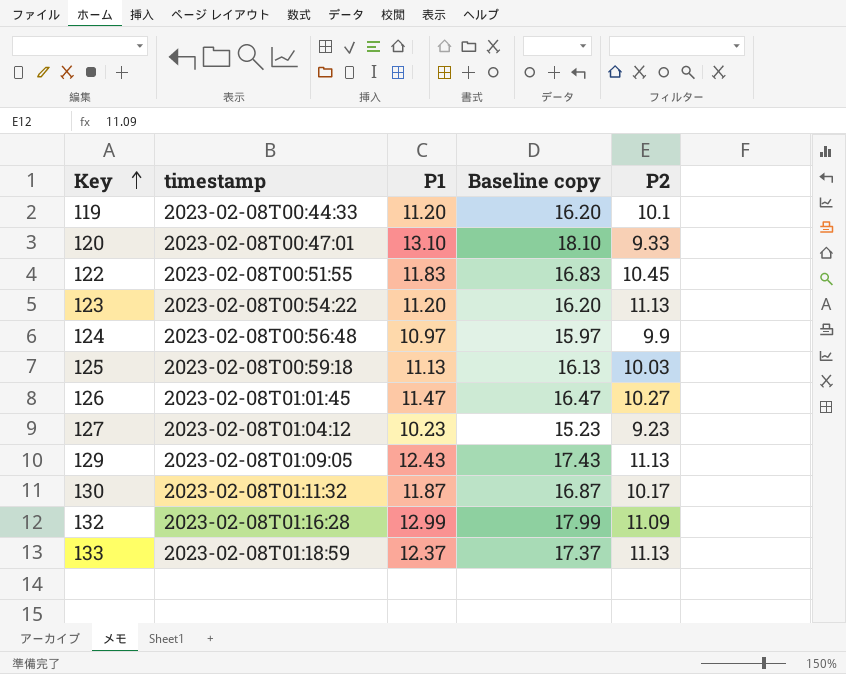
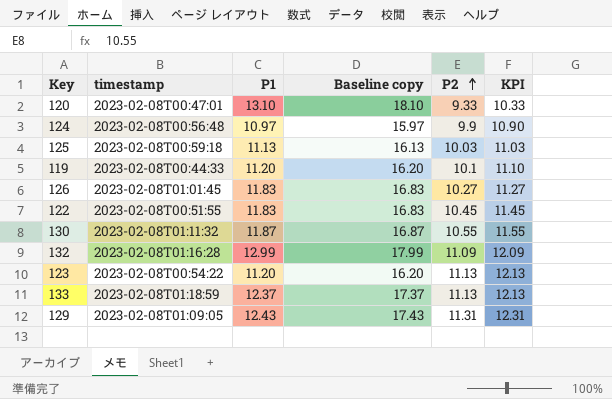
row order: Key ascending -> P2 ascending
column KPI | formula: none -> [P2] + 1
row 127: 2023-02-08T01:04:12 | 10.23 | 15.23 | 9.23 -> none
126 | P1: 11.47 -> 11.83
126 | Baseline copy: 16.47 -> 16.83
130 | P2: 10.17 -> 10.55
129 | P2: 11.13 -> 11.31

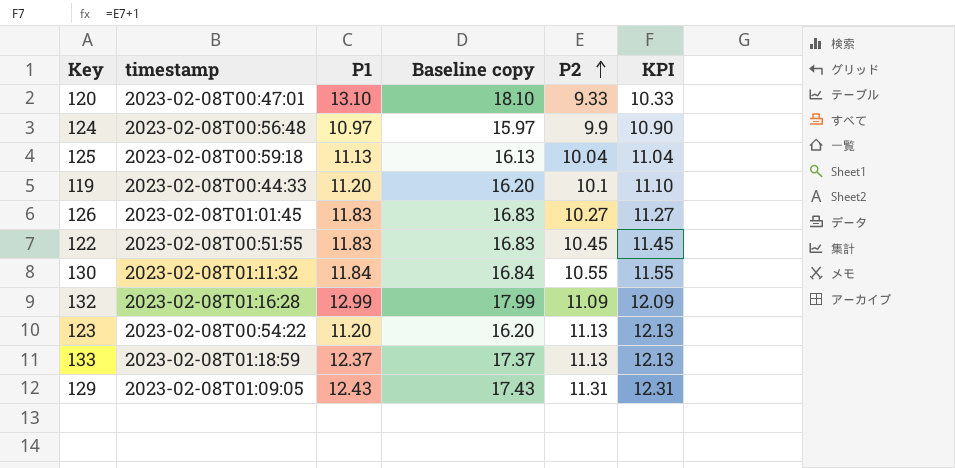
125 | P2: 10.03 -> 10.04
125 | KPI: 11.03 -> 11.04
130 | P1: 11.87 -> 11.84
130 | Baseline copy: 16.87 -> 16.84

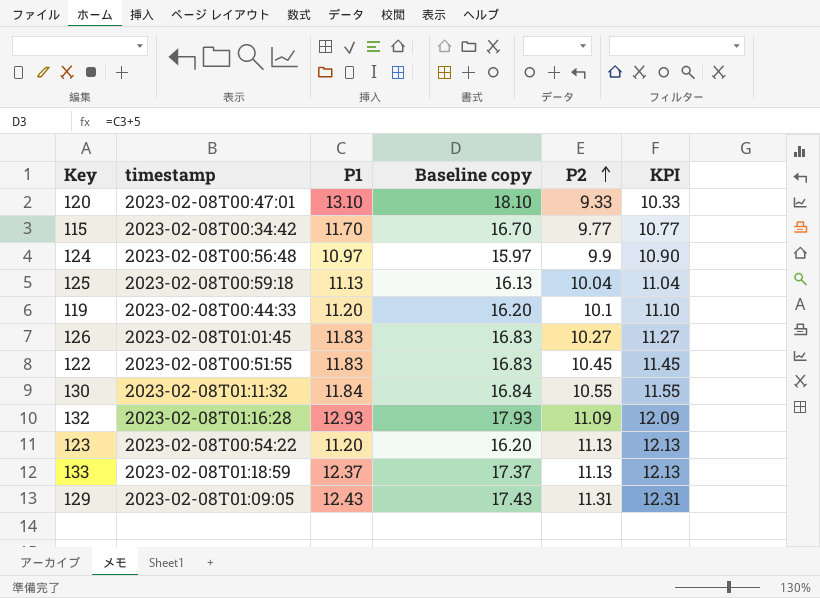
row 115: none -> 2023-02-08T00:34:42 | 11.70 | 16.70 | 9.77 | 10.77
132 | P1: 12.99 -> 12.93
132 | Baseline copy: 17.99 -> 17.93

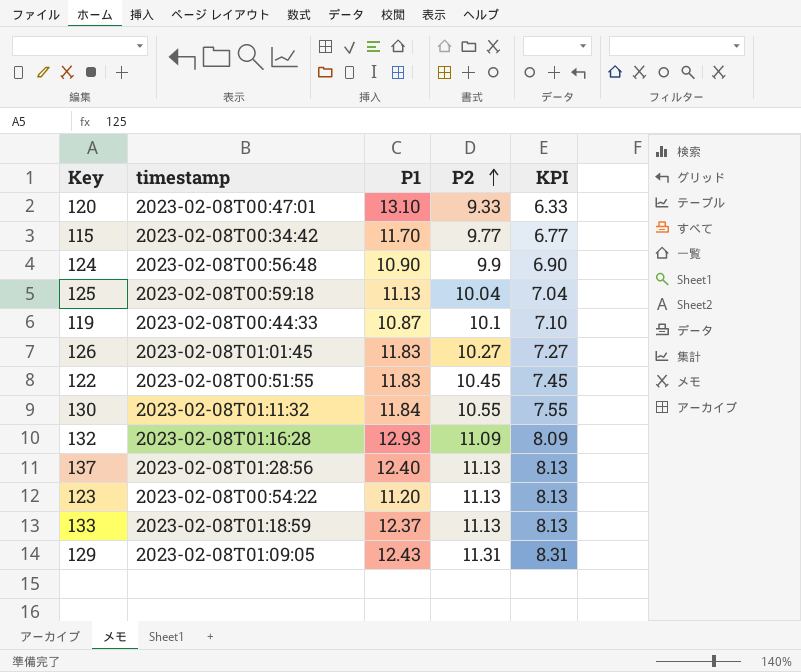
column Baseline copy | formula: [P1] + 5 -> none
column KPI | formula: [P2] + 1 -> [P2] - 3
124 | P1: 10.97 -> 10.90
119 | P1: 11.20 -> 10.87
row 137: none -> 2023-02-08T01:28:56 | 12.40 | 11.13 | 8.13

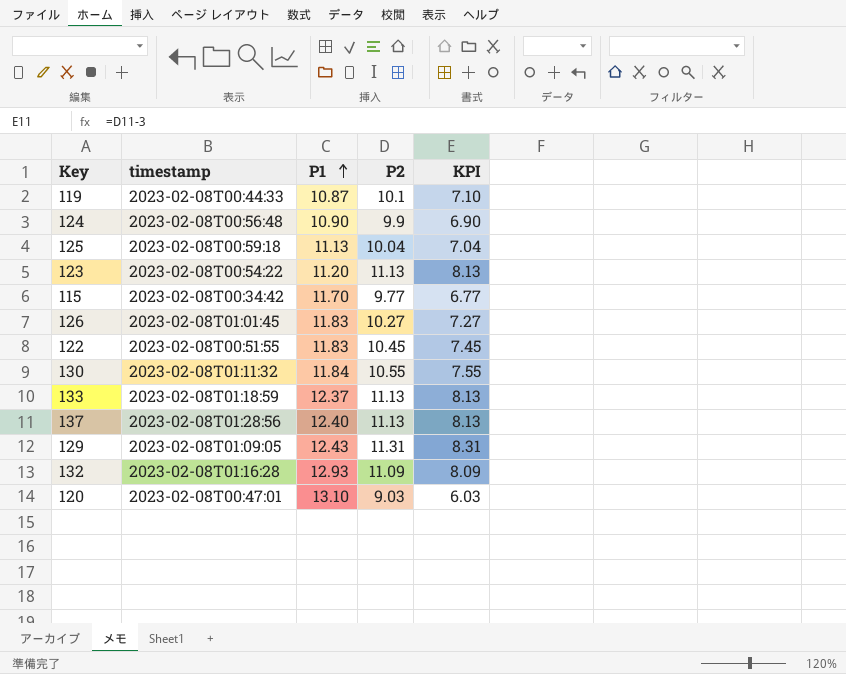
row order: P2 ascending -> P1 ascending
120 | P2: 9.33 -> 9.03
120 | KPI: 6.33 -> 6.03

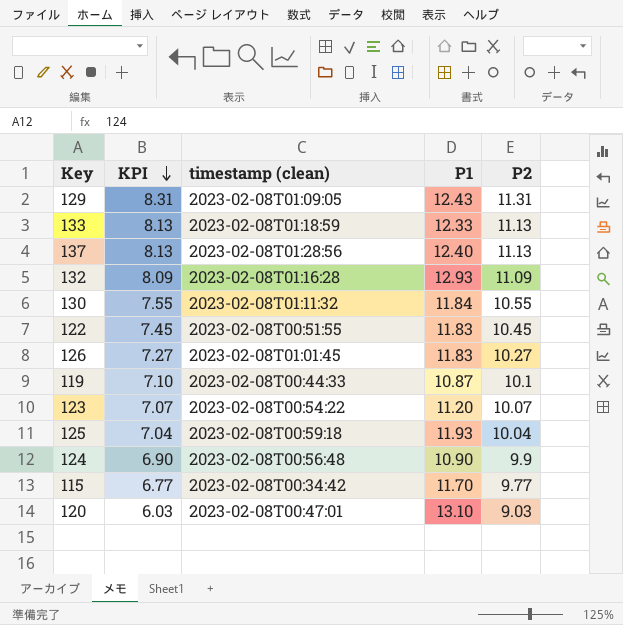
row order: P1 ascending -> KPI descending
column KPI | position: 5 -> 2
column name: timestamp -> timestamp (clean)
133 | P1: 12.37 -> 12.33
123 | KPI: 8.13 -> 7.07
123 | P2: 11.13 -> 10.07
125 | P1: 11.13 -> 11.93

